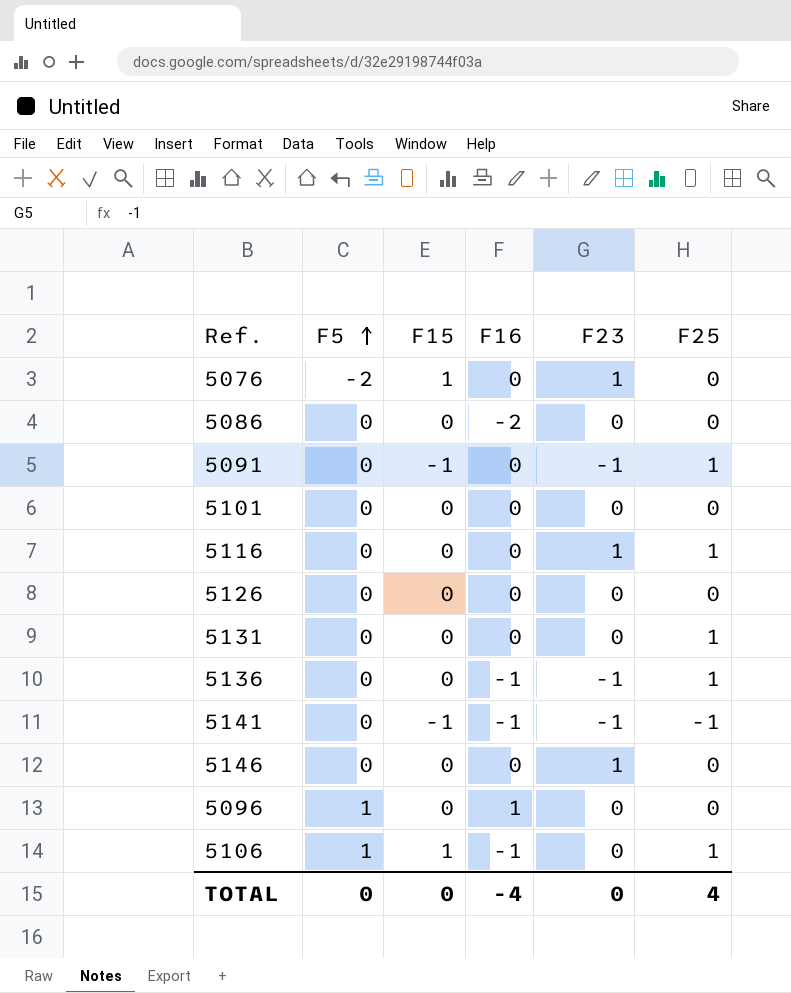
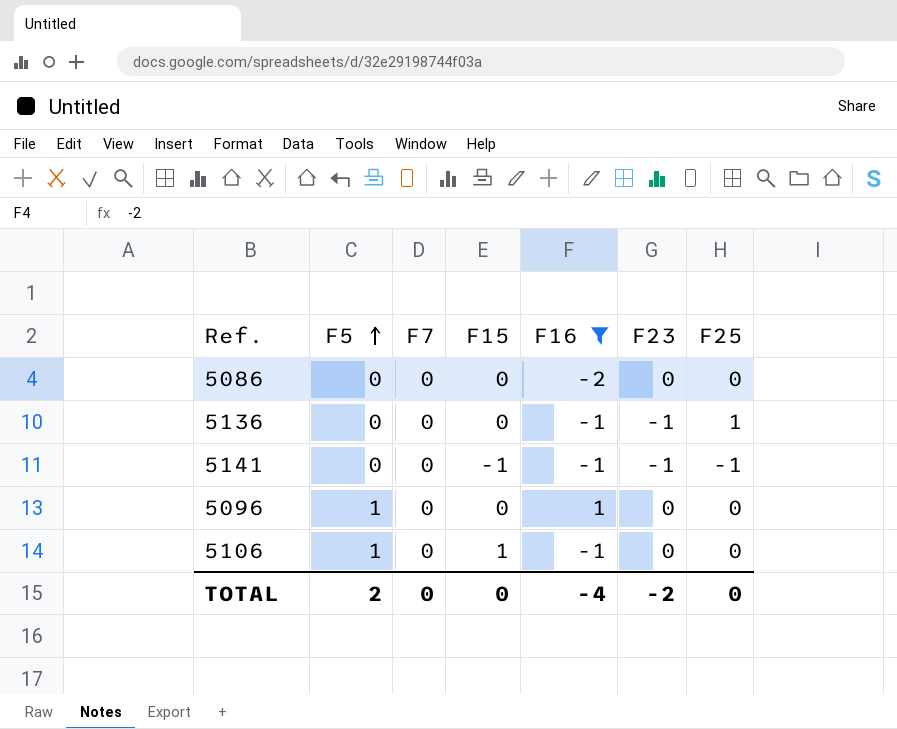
filter: none -> F16 != 0
column F7 | position: none -> 3
5106 | F25: 1 -> 0
TOTAL | F5: 0 -> 2
TOTAL | F23: 0 -> -2
TOTAL | F25: 4 -> 0

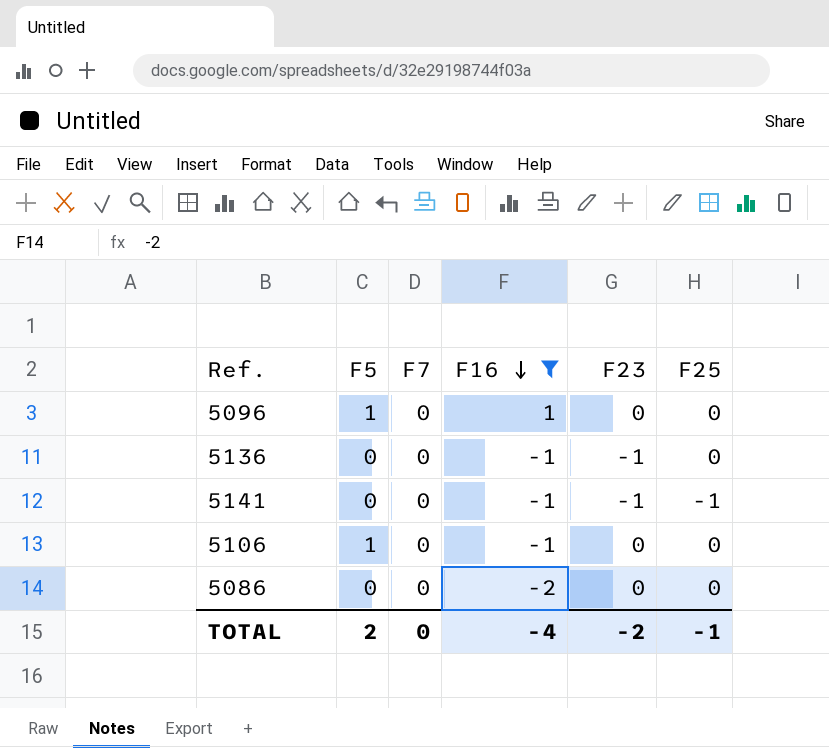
row order: F5 ascending -> F16 descending
column F15 | position: 4 -> none
5136 | F25: 1 -> 0
TOTAL | F25: 0 -> -1

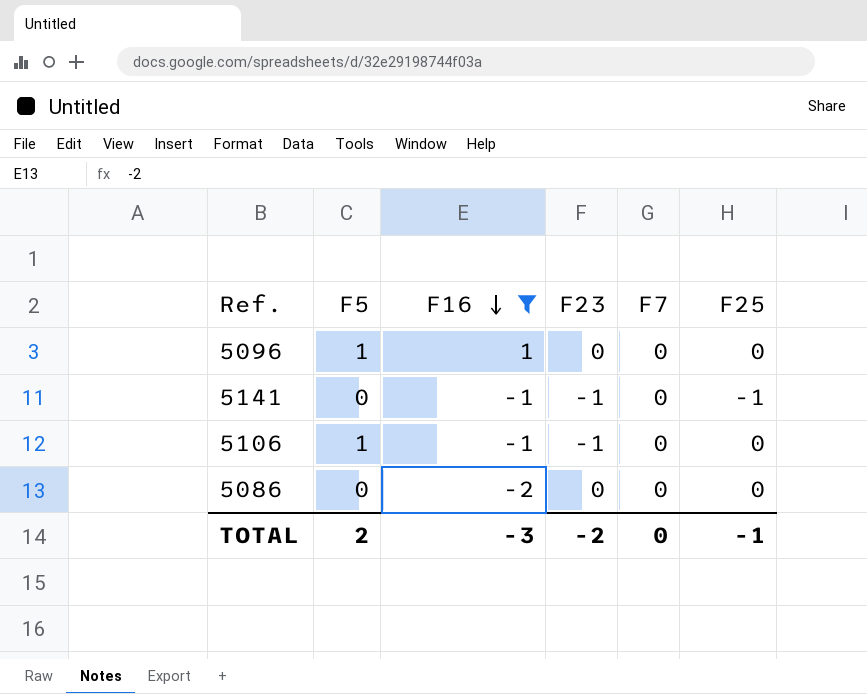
column F7 | position: 3 -> 5
row 5136: 0 | 0 | -1 | -1 | 0 -> none
5106 | F23: 0 -> -1
TOTAL | F16: -4 -> -3

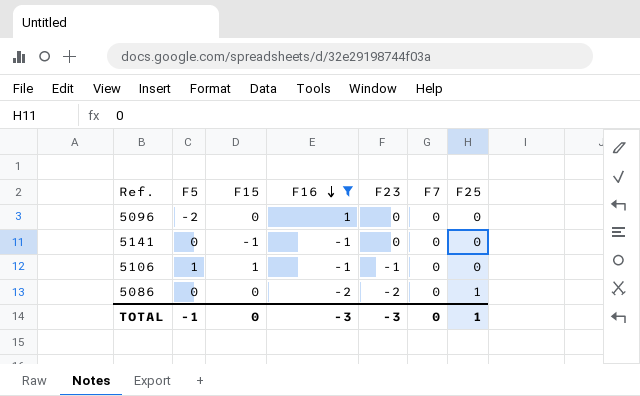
column F15 | position: none -> 3
5096 | F5: 1 -> -2
5141 | F23: -1 -> 0
5141 | F25: -1 -> 0
5086 | F23: 0 -> -2
5086 | F25: 0 -> 1
TOTAL | F5: 2 -> -1
TOTAL | F23: -2 -> -3
TOTAL | F25: -1 -> 1

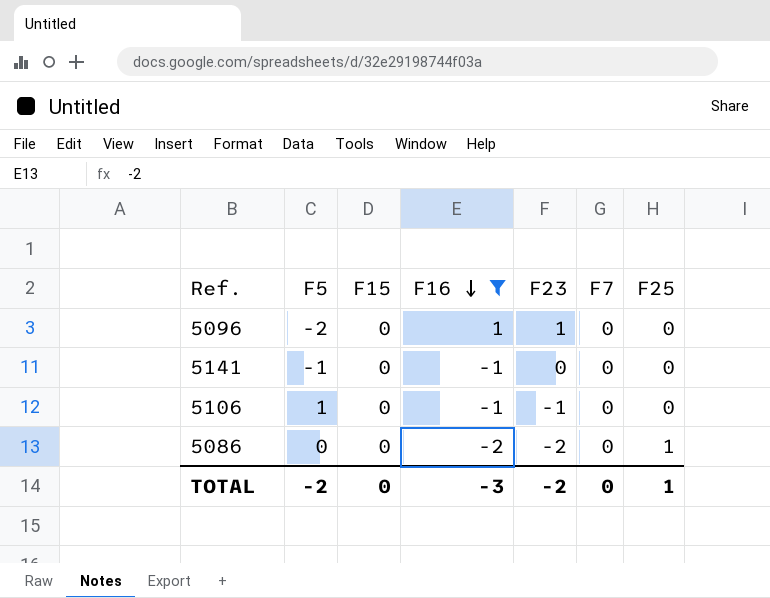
5096 | F23: 0 -> 1
5141 | F5: 0 -> -1
5141 | F15: -1 -> 0
5106 | F15: 1 -> 0
TOTAL | F5: -1 -> -2
TOTAL | F23: -3 -> -2

